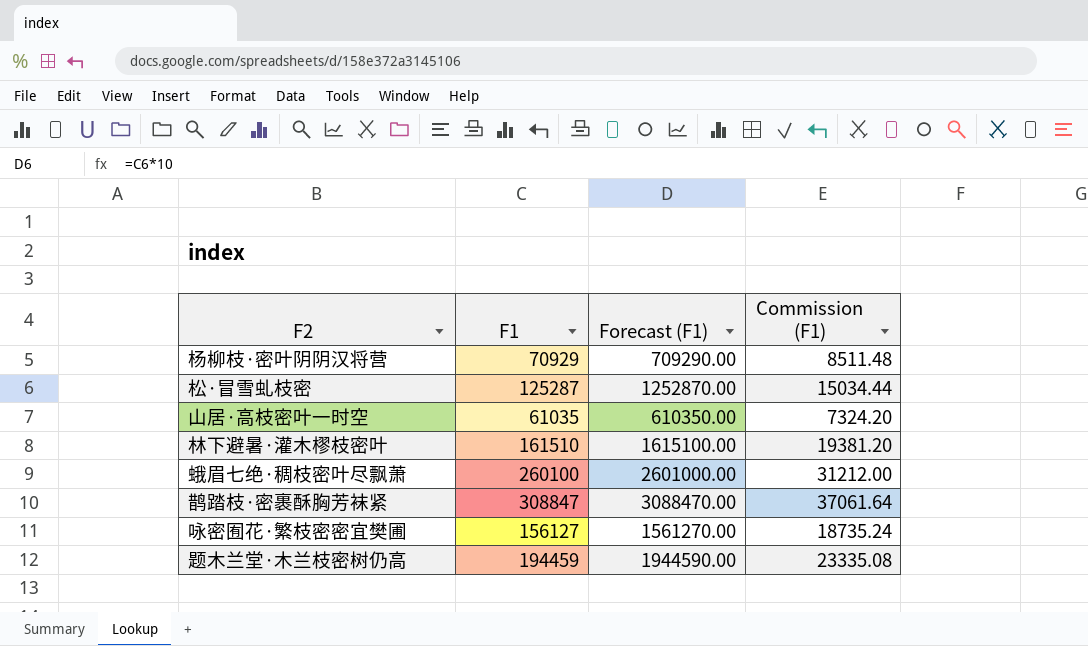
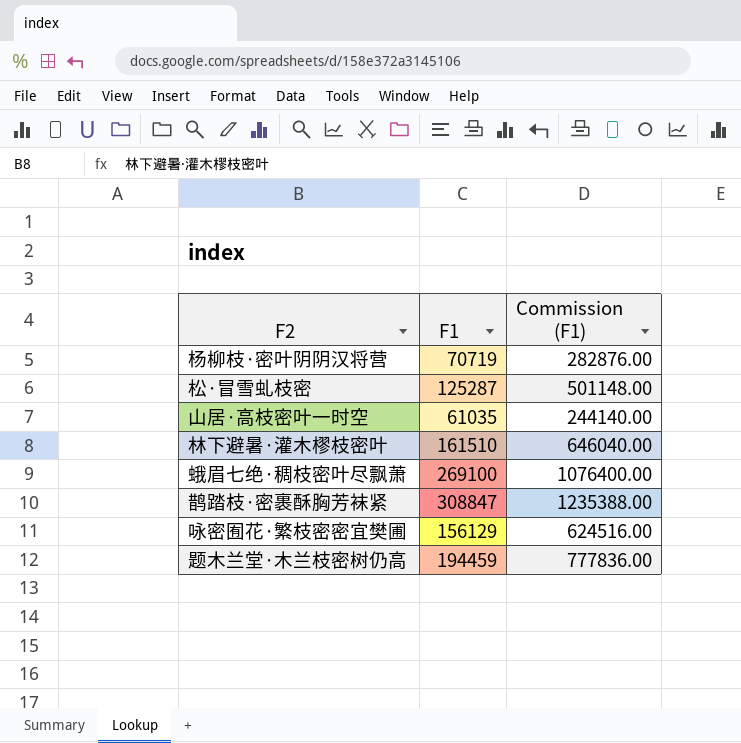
column Forecast (F1) | formula: [F1] * 10 -> none
column Commission (F1) | formula: [F1] * 0.12 -> [F1] * 4
杨柳枝·密叶阴阴汉将营 | F1: 70929 -> 70719
蛾眉七绝·稠枝密叶尽飘萧 | F1: 260100 -> 269100
咏密囿花·繁枝密密宜樊圃 | F1: 156127 -> 156129

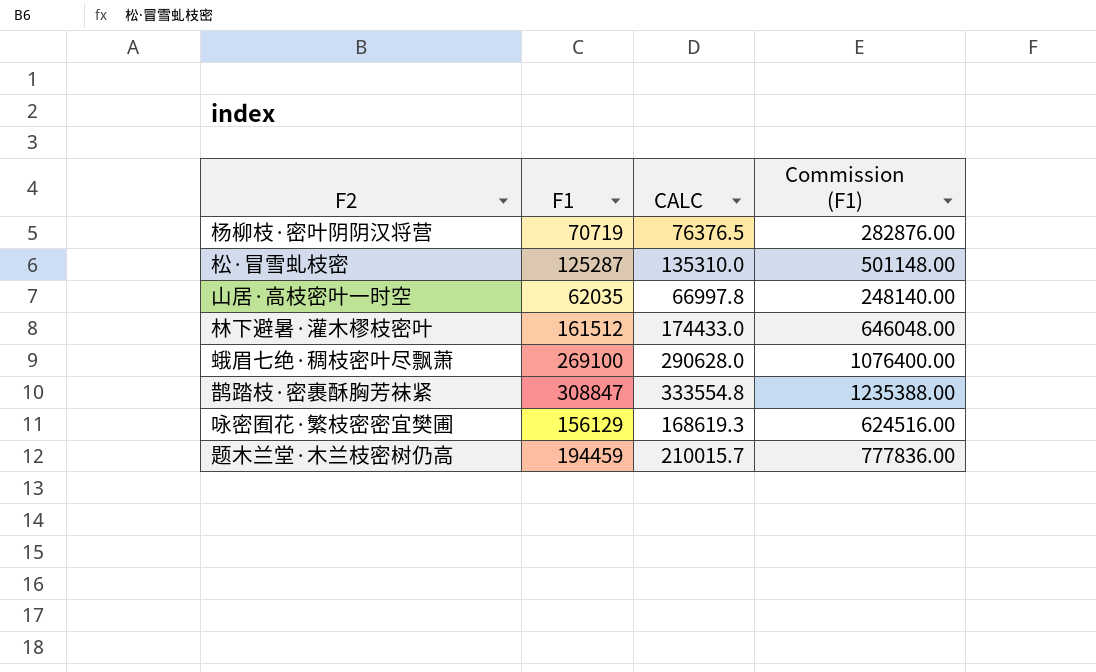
column CALC | formula: none -> [F1] * 1.08
山居·高枝密叶一时空 | F1: 61035 -> 62035
山居·高枝密叶一时空 | Commission (F1): 244140.00 -> 248140.00
林下避暑·灌木樛枝密叶 | F1: 161510 -> 161512
林下避暑·灌木樛枝密叶 | Commission (F1): 646040.00 -> 646048.00

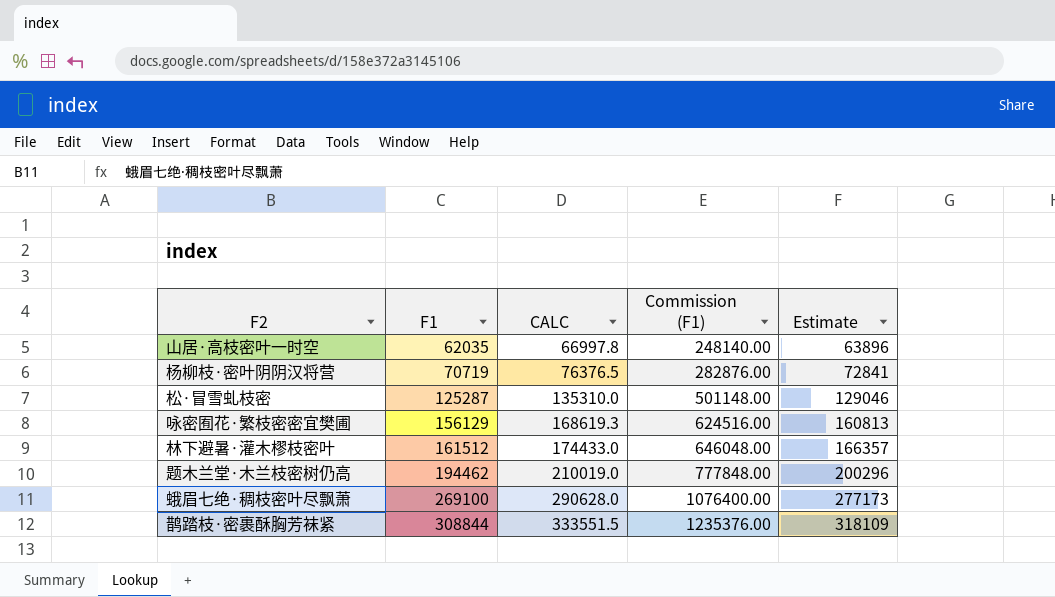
row order: none -> F1 ascending
column Estimate | formula: none -> [F1] * 1.03
题木兰堂·木兰枝密树仍高 | F1: 194459 -> 194462
题木兰堂·木兰枝密树仍高 | CALC: 210015.7 -> 210019.0
题木兰堂·木兰枝密树仍高 | Commission (F1): 777836.00 -> 777848.00
鹊踏枝·密裹酥胸芳袜紧 | F1: 308847 -> 308844
鹊踏枝·密裹酥胸芳袜紧 | CALC: 333554.8 -> 333551.5
鹊踏枝·密裹酥胸芳袜紧 | Commission (F1): 1235388.00 -> 1235376.00

